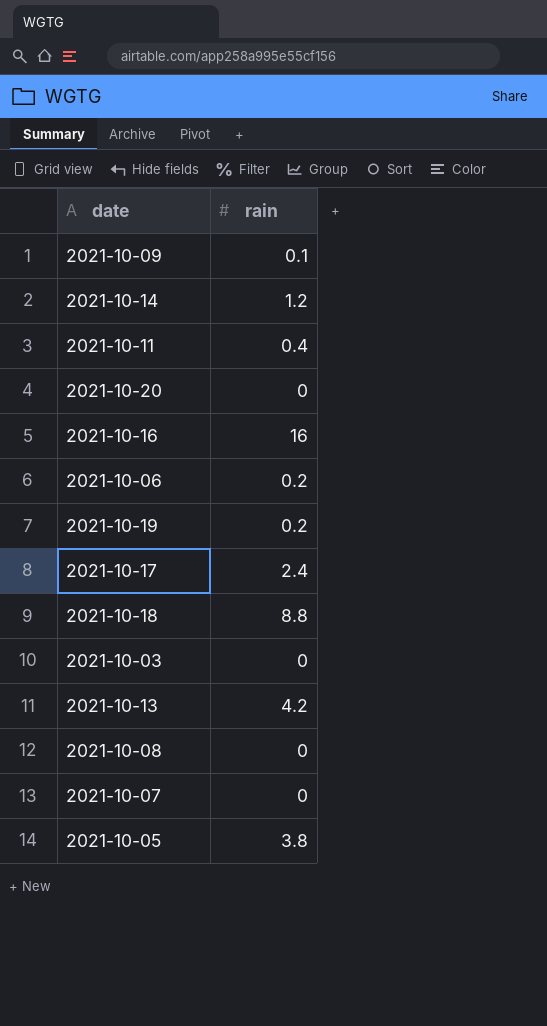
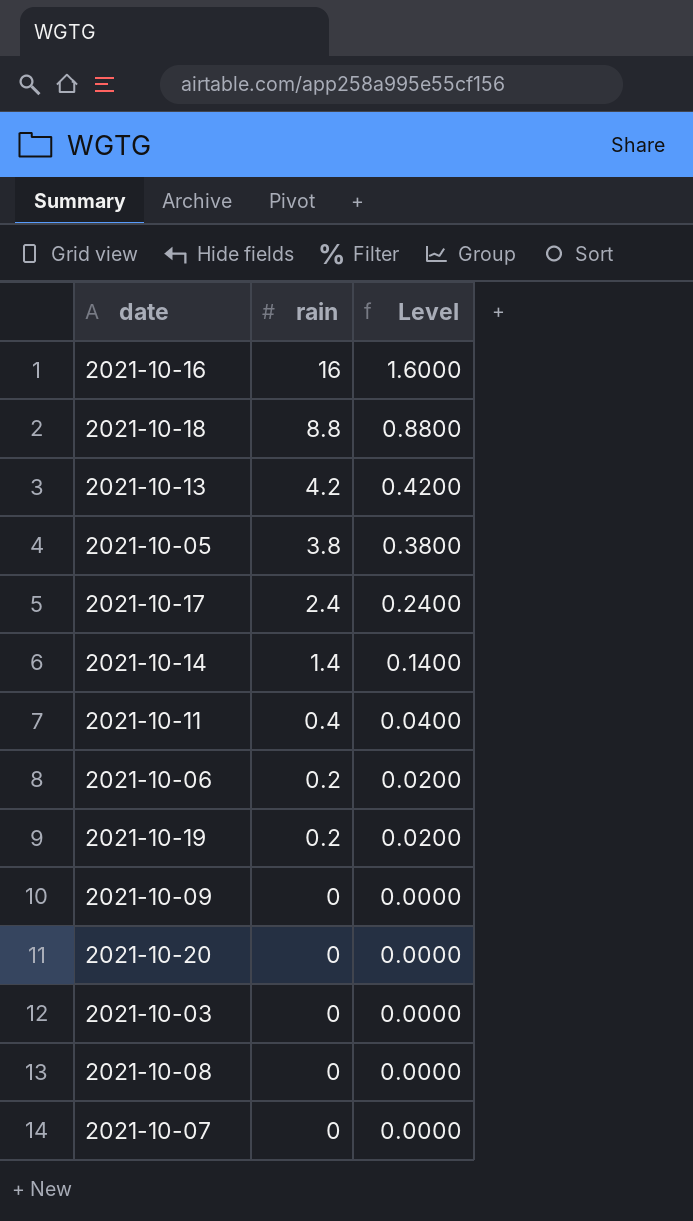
row order: none -> rain descending
column Level | formula: none -> [rain] * 0.1
2021-10-14 | rain: 1.2 -> 1.4
2021-10-09 | rain: 0.1 -> 0

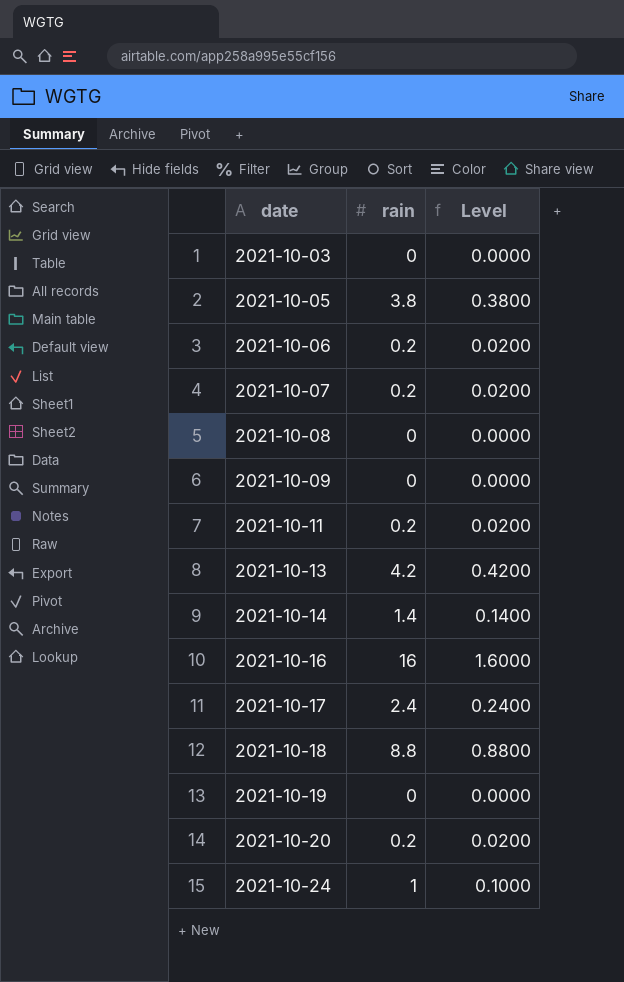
row order: rain descending -> date ascending
2021-10-07 | rain: 0 -> 0.2
2021-10-07 | Level: 0.0000 -> 0.0200
2021-10-11 | rain: 0.4 -> 0.2
2021-10-11 | Level: 0.0400 -> 0.0200
2021-10-19 | rain: 0.2 -> 0
2021-10-19 | Level: 0.0200 -> 0.0000
2021-10-20 | rain: 0 -> 0.2
2021-10-20 | Level: 0.0000 -> 0.0200
row 2021-10-24: none -> 1 | 0.1000

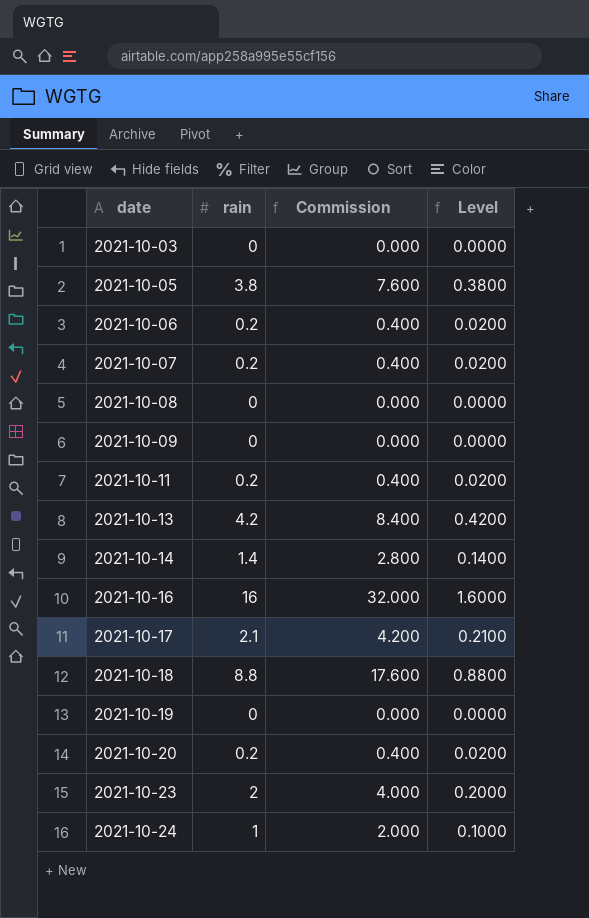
column Commission | formula: none -> [rain] * 2
2021-10-17 | rain: 2.4 -> 2.1
2021-10-17 | Level: 0.2400 -> 0.2100
row 2021-10-23: none -> 2 | 4.000 | 0.2000

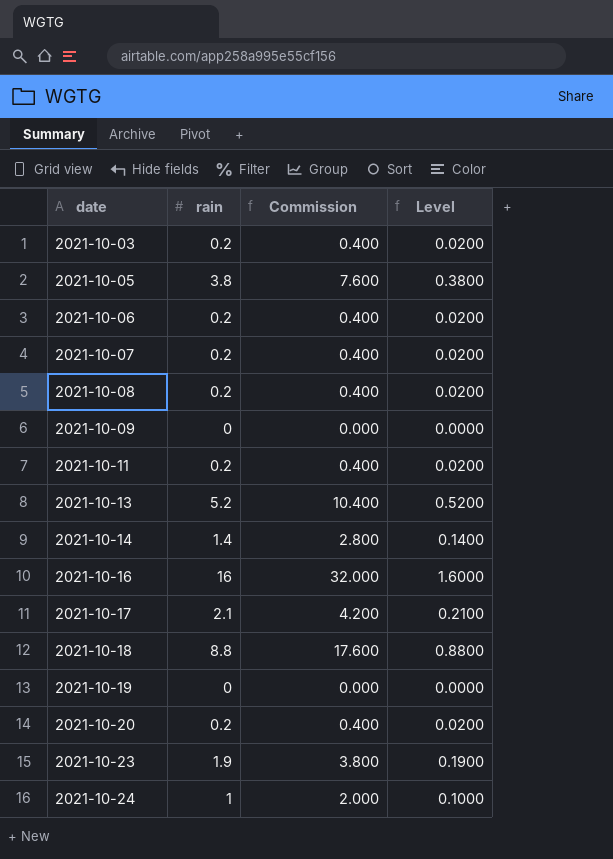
2021-10-03 | rain: 0 -> 0.2
2021-10-03 | Commission: 0.000 -> 0.400
2021-10-03 | Level: 0.0000 -> 0.0200
2021-10-08 | rain: 0 -> 0.2
2021-10-08 | Commission: 0.000 -> 0.400
2021-10-08 | Level: 0.0000 -> 0.0200
2021-10-13 | rain: 4.2 -> 5.2
2021-10-13 | Commission: 8.400 -> 10.400
2021-10-13 | Level: 0.4200 -> 0.5200
2021-10-23 | rain: 2 -> 1.9
2021-10-23 | Commission: 4.000 -> 3.800
2021-10-23 | Level: 0.2000 -> 0.1900

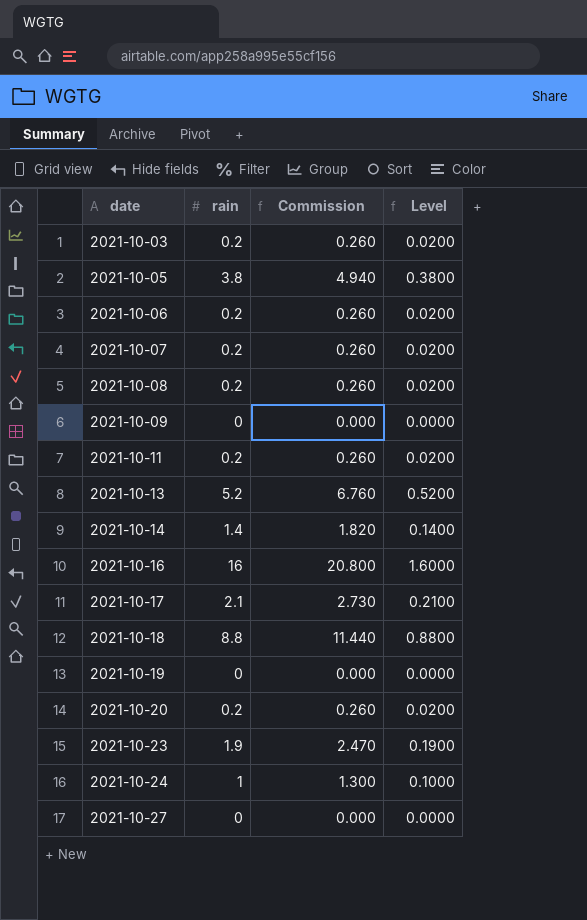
column Commission | formula: [rain] * 2 -> [rain] * 1.3
row 2021-10-27: none -> 0 | 0.000 | 0.0000

